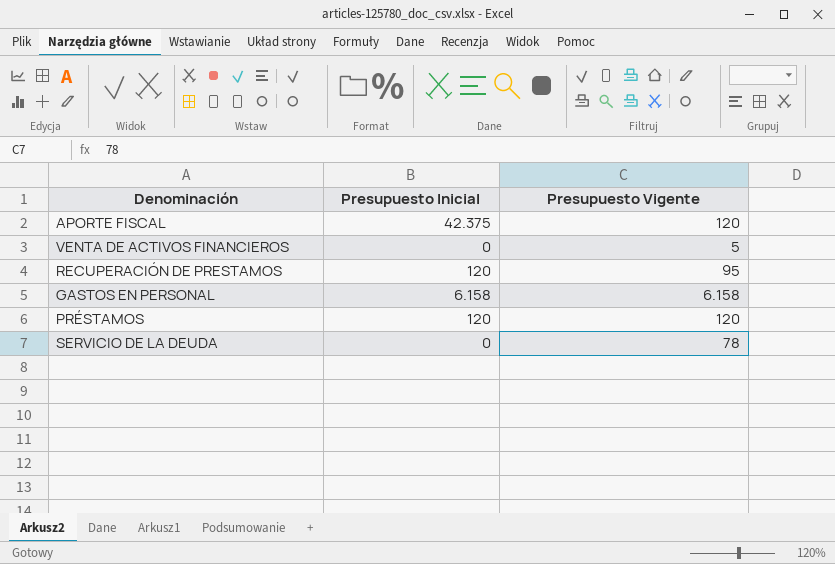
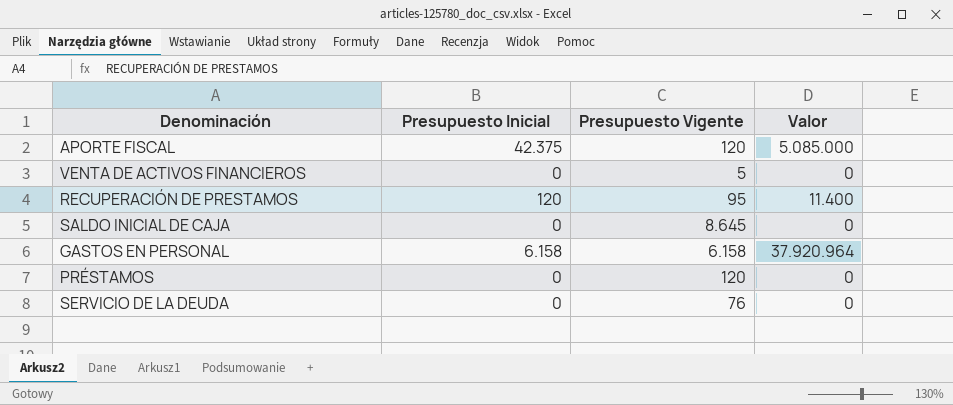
column Valor | formula: none -> [Presupuesto Inicial] * [Presupuesto Vigente]
row SALDO INICIAL DE CAJA: none -> 0 | 8.645 | 0
PRÉSTAMOS | Presupuesto Inicial: 120 -> 0
SERVICIO DE LA DEUDA | Presupuesto Vigente: 78 -> 76

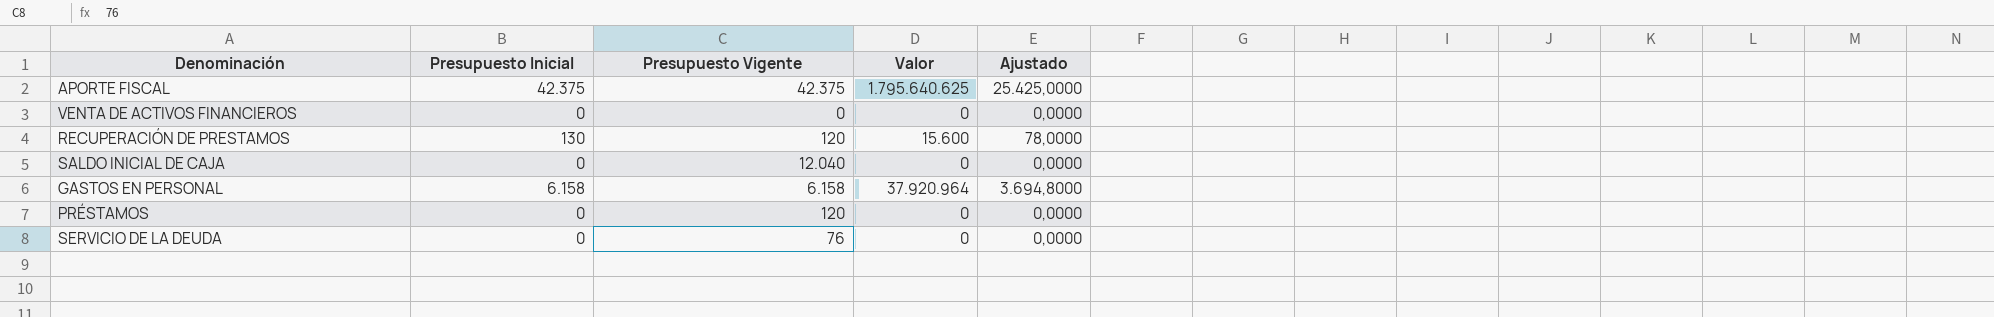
column Ajustado | formula: none -> [Presupuesto Inicial] * 0,6
APORTE FISCAL | Presupuesto Vigente: 120 -> 42.375
APORTE FISCAL | Valor: 5.085.000 -> 1.795.640.625
VENTA DE ACTIVOS FINANCIEROS | Presupuesto Vigente: 5 -> 0
RECUPERACIÓN DE PRESTAMOS | Presupuesto Inicial: 120 -> 130
RECUPERACIÓN DE PRESTAMOS | Presupuesto Vigente: 95 -> 120
RECUPERACIÓN DE PRESTAMOS | Valor: 11.400 -> 15.600
SALDO INICIAL DE CAJA | Presupuesto Vigente: 8.645 -> 12.040

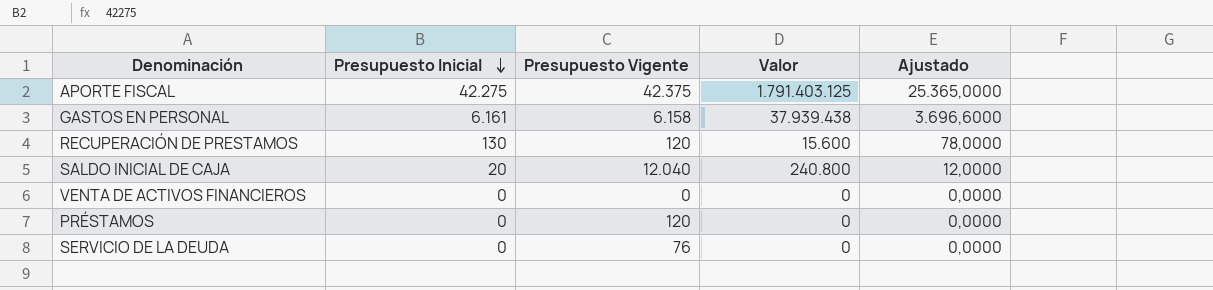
row order: none -> Presupuesto Inicial descending
APORTE FISCAL | Presupuesto Inicial: 42.375 -> 42.275
APORTE FISCAL | Valor: 1.795.640.625 -> 1.791.403.125
APORTE FISCAL | Ajustado: 25.425,0000 -> 25.365,0000
GASTOS EN PERSONAL | Presupuesto Inicial: 6.158 -> 6.161
GASTOS EN PERSONAL | Valor: 37.920.964 -> 37.939.438
GASTOS EN PERSONAL | Ajustado: 3.694,8000 -> 3.696,6000
SALDO INICIAL DE CAJA | Presupuesto Inicial: 0 -> 20
SALDO INICIAL DE CAJA | Valor: 0 -> 240.800
SALDO INICIAL DE CAJA | Ajustado: 0,0000 -> 12,0000

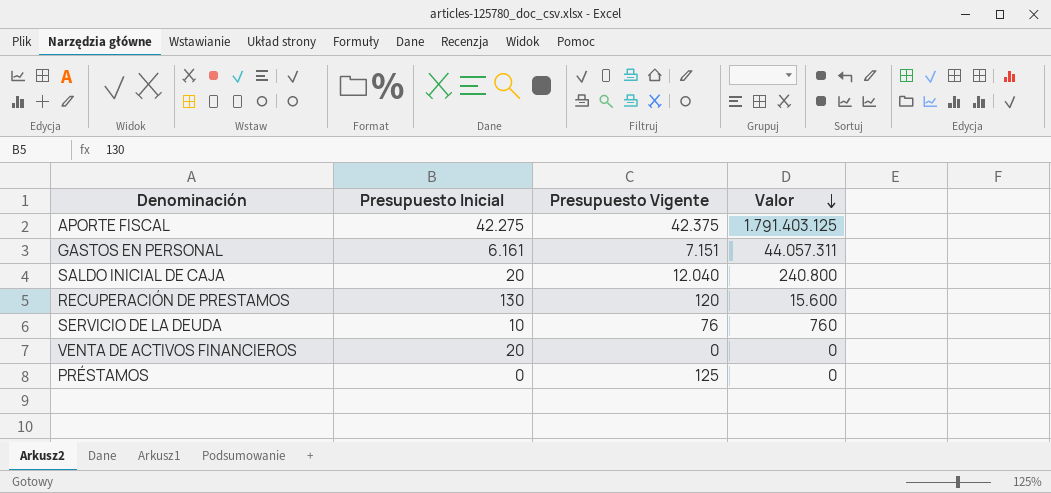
row order: Presupuesto Inicial descending -> Valor descending
column Ajustado | formula: [Presupuesto Inicial] * 0,6 -> none
GASTOS EN PERSONAL | Presupuesto Vigente: 6.158 -> 7.151
GASTOS EN PERSONAL | Valor: 37.939.438 -> 44.057.311
SERVICIO DE LA DEUDA | Presupuesto Inicial: 0 -> 10
SERVICIO DE LA DEUDA | Valor: 0 -> 760
VENTA DE ACTIVOS FINANCIEROS | Presupuesto Inicial: 0 -> 20
PRÉSTAMOS | Presupuesto Vigente: 120 -> 125

